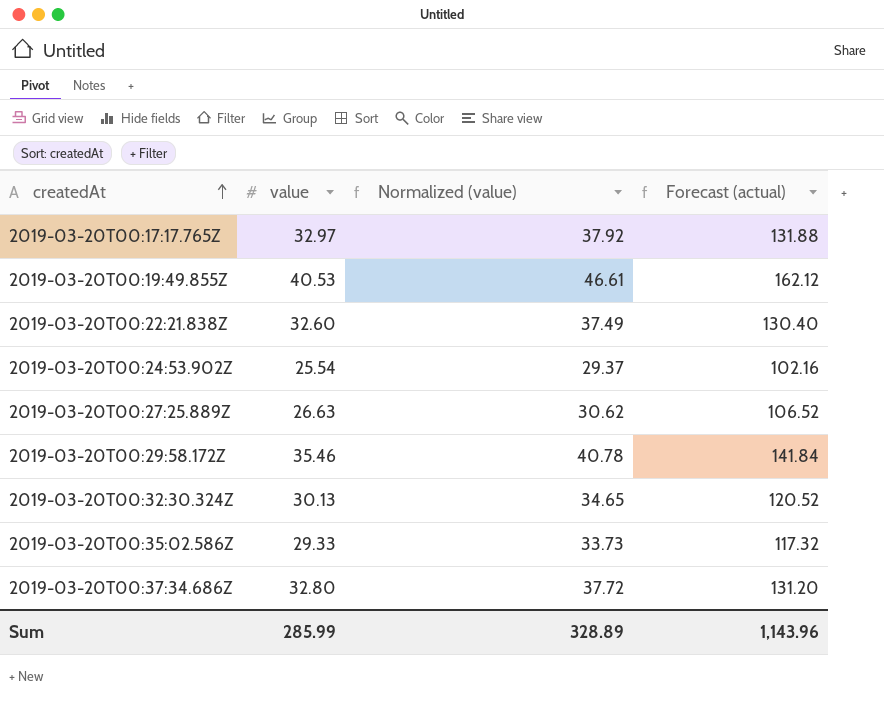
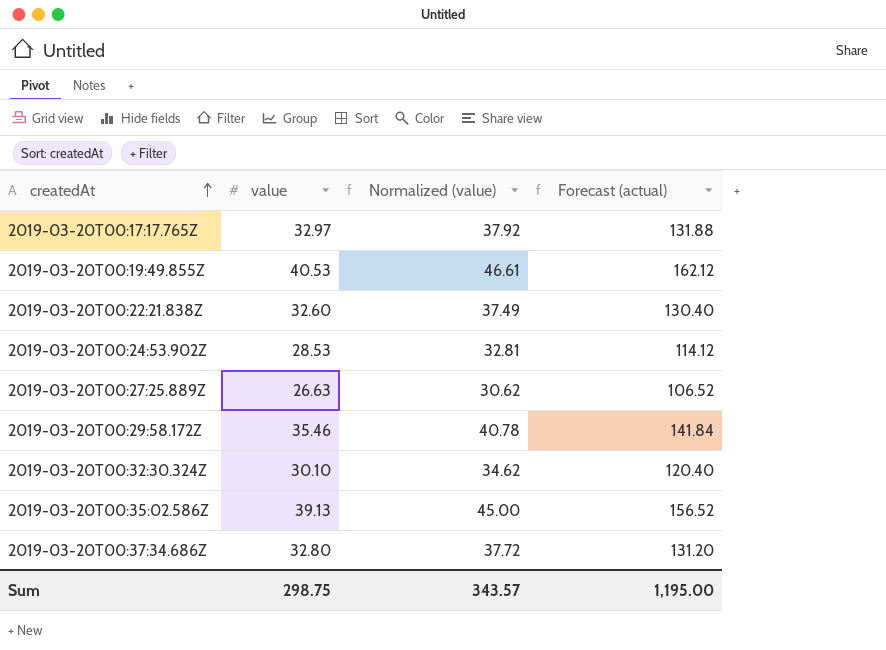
2019-03-20T00:24:53.902Z | value: 25.54 -> 28.53
2019-03-20T00:24:53.902Z | Normalized (value): 29.37 -> 32.81
2019-03-20T00:24:53.902Z | Forecast (actual): 102.16 -> 114.12
2019-03-20T00:32:30.324Z | value: 30.13 -> 30.10
2019-03-20T00:32:30.324Z | Normalized (value): 34.65 -> 34.62
2019-03-20T00:32:30.324Z | Forecast (actual): 120.52 -> 120.40
2019-03-20T00:35:02.586Z | value: 29.33 -> 39.13
2019-03-20T00:35:02.586Z | Normalized (value): 33.73 -> 45.00
2019-03-20T00:35:02.586Z | Forecast (actual): 117.32 -> 156.52
Sum | value: 285.99 -> 298.75
Sum | Normalized (value): 328.89 -> 343.57
Sum | Forecast (actual): 1,143.96 -> 1,195.00

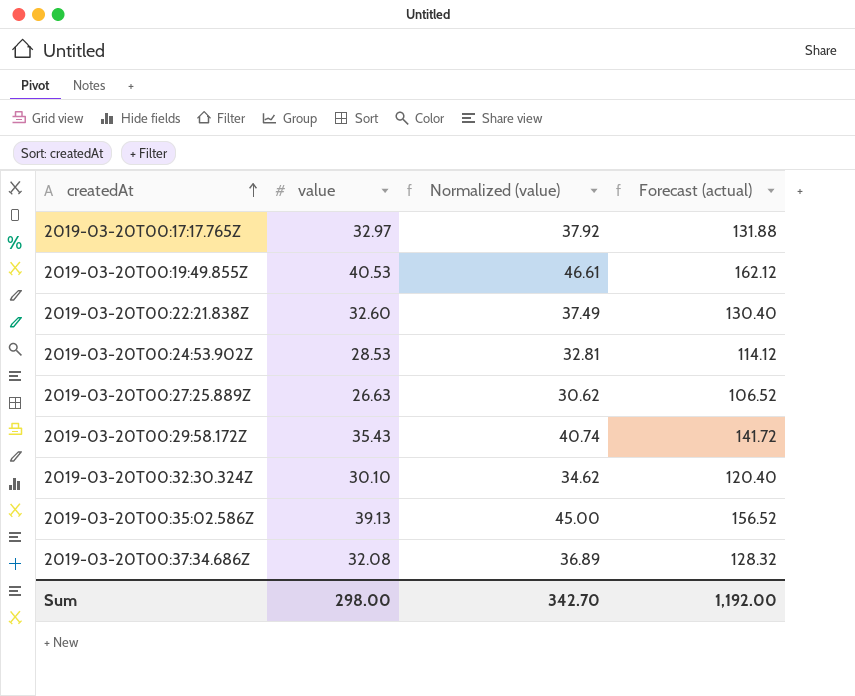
2019-03-20T00:29:58.172Z | value: 35.46 -> 35.43
2019-03-20T00:29:58.172Z | Normalized (value): 40.78 -> 40.74
2019-03-20T00:29:58.172Z | Forecast (actual): 141.84 -> 141.72
2019-03-20T00:37:34.686Z | value: 32.80 -> 32.08
2019-03-20T00:37:34.686Z | Normalized (value): 37.72 -> 36.89
2019-03-20T00:37:34.686Z | Forecast (actual): 131.20 -> 128.32
Sum | value: 298.75 -> 298.00
Sum | Normalized (value): 343.57 -> 342.70
Sum | Forecast (actual): 1,195.00 -> 1,192.00

